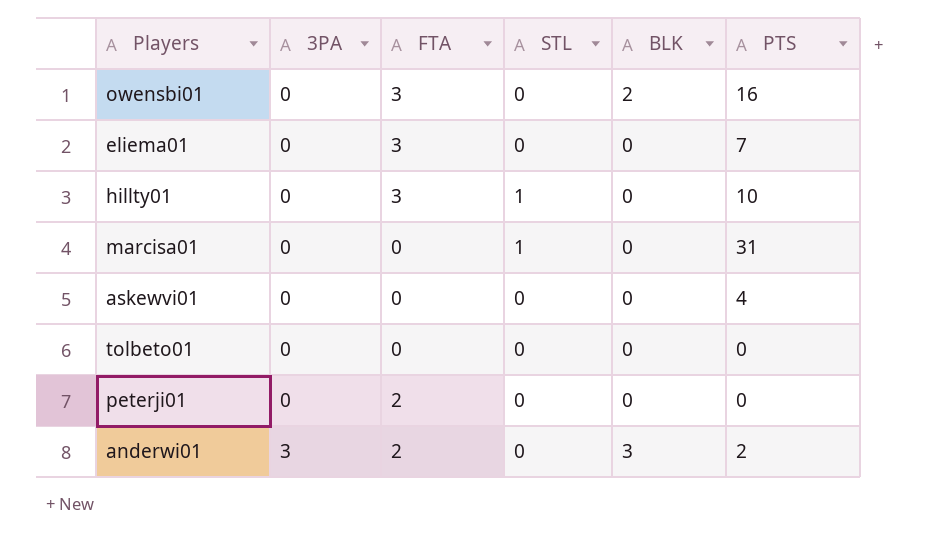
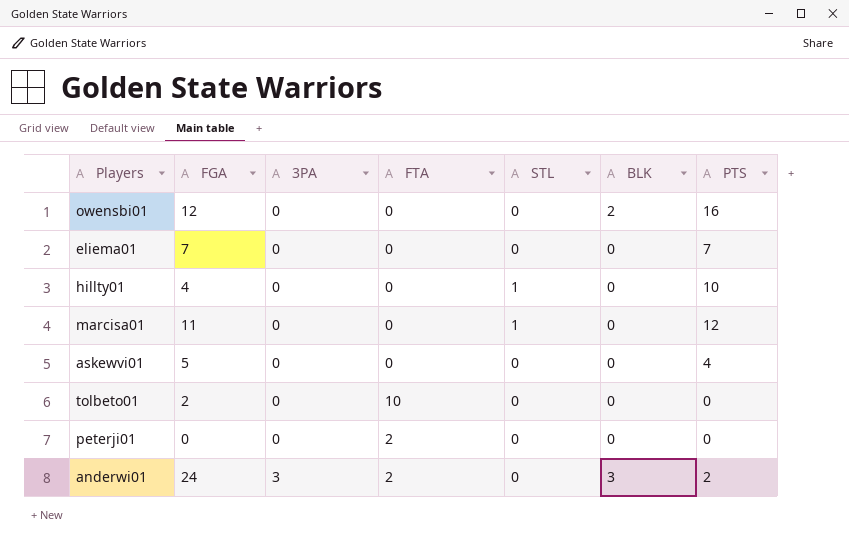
column FGA | position: none -> 2
owensbi01 | FTA: 3 -> 0
eliema01 | FTA: 3 -> 0
hillty01 | FTA: 3 -> 0
marcisa01 | PTS: 31 -> 12
tolbeto01 | FTA: 0 -> 10

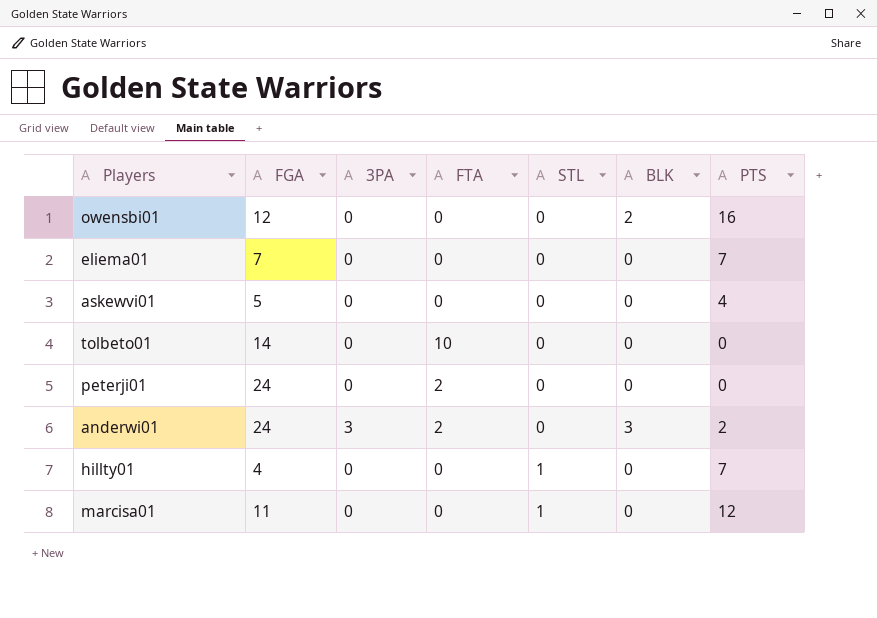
row order: 3PA ascending -> STL ascending
tolbeto01 | FGA: 2 -> 14
peterji01 | FGA: 0 -> 24
hillty01 | PTS: 10 -> 7

